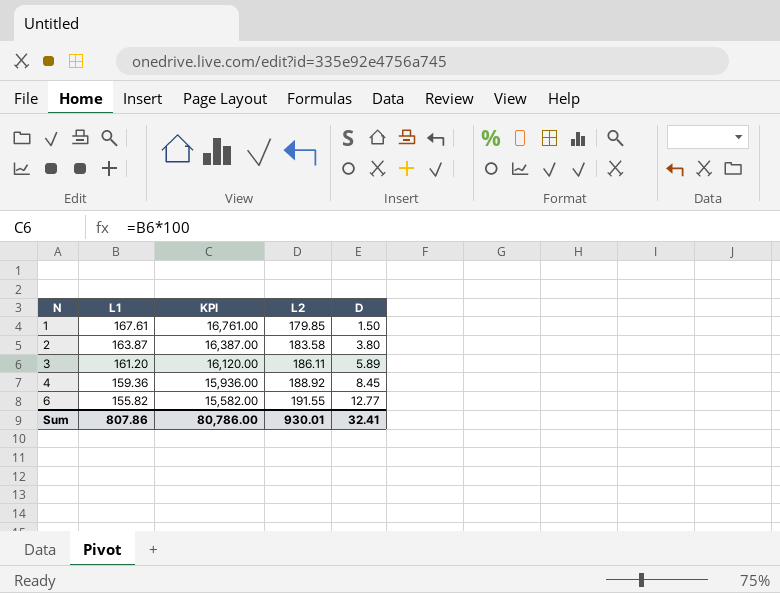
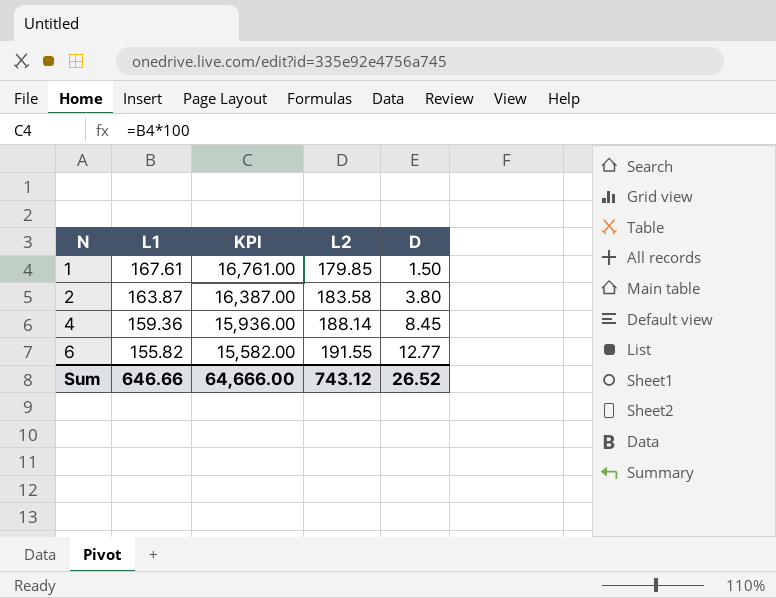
row 3: 161.20 | 16,120.00 | 186.11 | 5.89 -> none
4 | L2: 188.92 -> 188.14
Sum | L1: 807.86 -> 646.66
Sum | KPI: 80,786.00 -> 64,666.00
Sum | L2: 930.01 -> 743.12
Sum | D: 32.41 -> 26.52

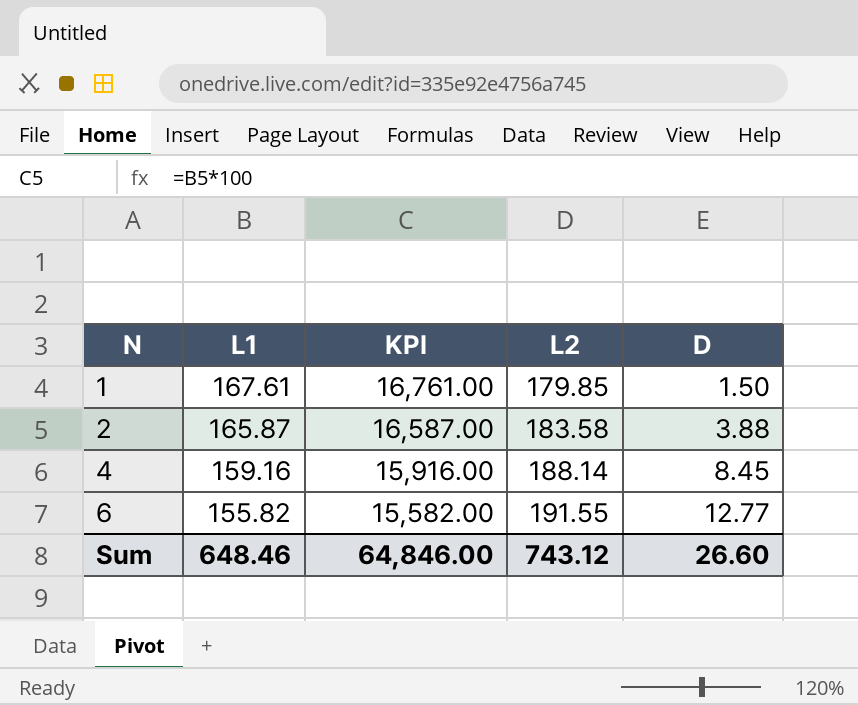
2 | L1: 163.87 -> 165.87
2 | KPI: 16,387.00 -> 16,587.00
2 | D: 3.80 -> 3.88
4 | L1: 159.36 -> 159.16
4 | KPI: 15,936.00 -> 15,916.00
Sum | L1: 646.66 -> 648.46
Sum | KPI: 64,666.00 -> 64,846.00
Sum | D: 26.52 -> 26.60

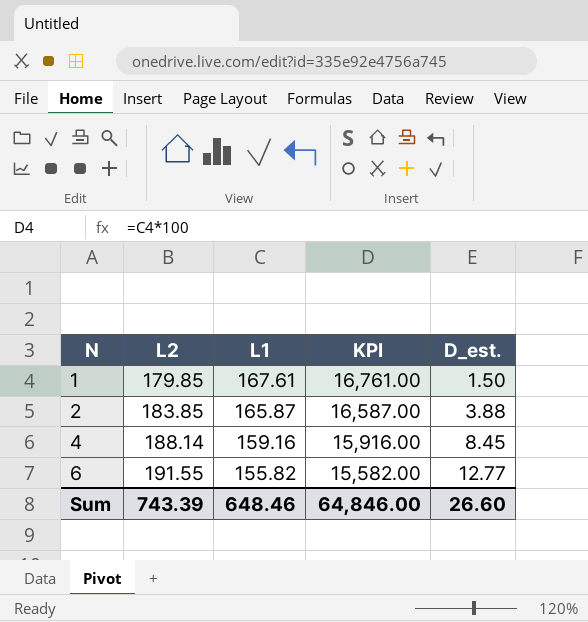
column L2 | position: 4 -> 2
column name: D -> D_est.
2 | L2: 183.58 -> 183.85
Sum | L2: 743.12 -> 743.39

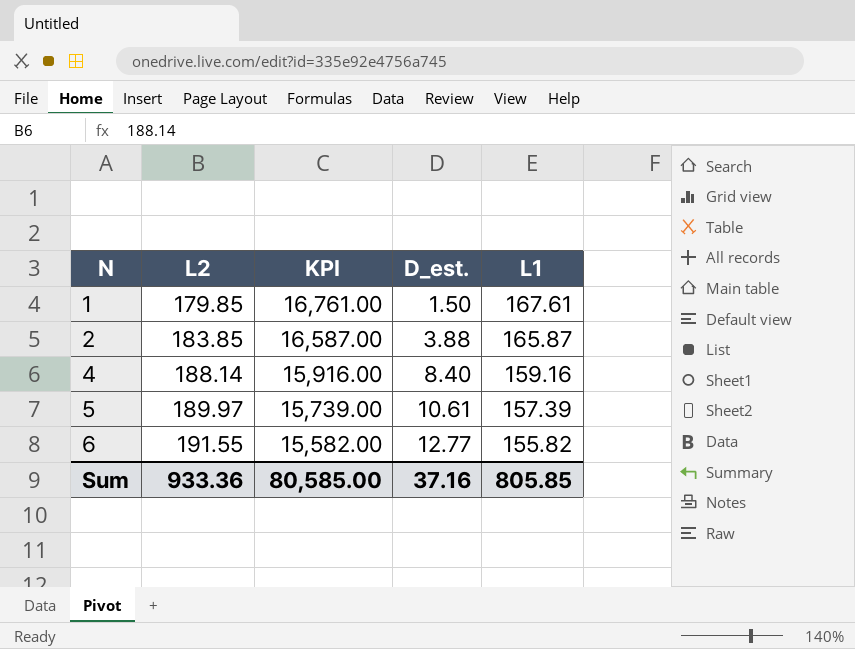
column L1 | position: 3 -> 5
4 | D_est.: 8.45 -> 8.40
row 5: none -> 189.97 | 15,739.00 | 10.61 | 157.39
Sum | L2: 743.39 -> 933.36
Sum | KPI: 64,846.00 -> 80,585.00
Sum | D_est.: 26.60 -> 37.16
Sum | L1: 648.46 -> 805.85

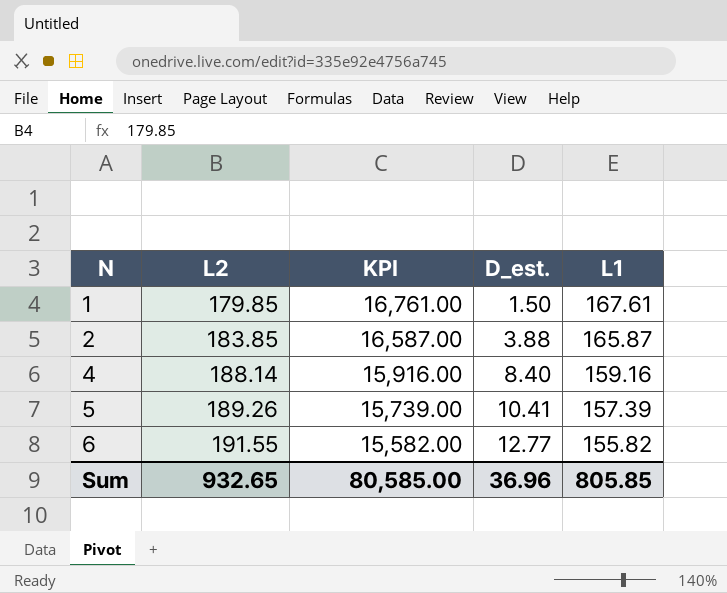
5 | L2: 189.97 -> 189.26
5 | D_est.: 10.61 -> 10.41
Sum | L2: 933.36 -> 932.65
Sum | D_est.: 37.16 -> 36.96

